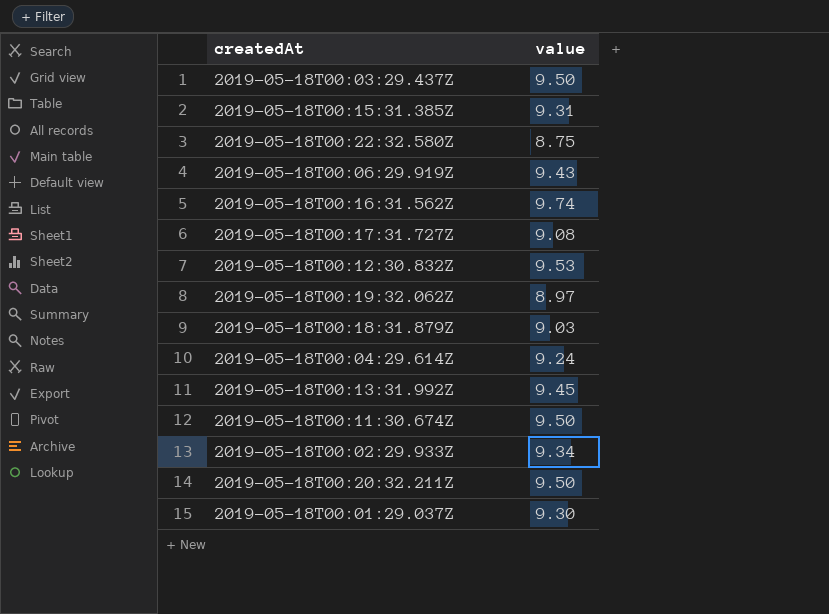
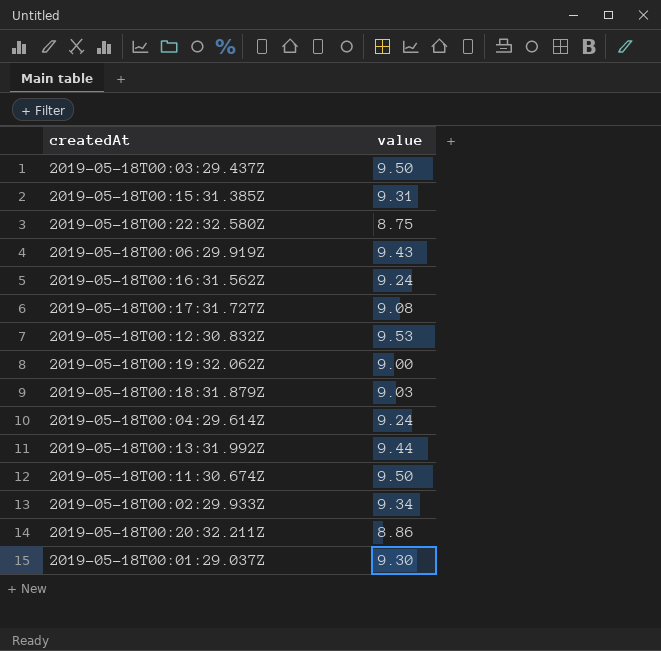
2019-05-18T00:16:31.562Z | value: 9.74 -> 9.24
2019-05-18T00:19:32.062Z | value: 8.97 -> 9.00
2019-05-18T00:13:31.992Z | value: 9.45 -> 9.44
2019-05-18T00:20:32.211Z | value: 9.50 -> 8.86

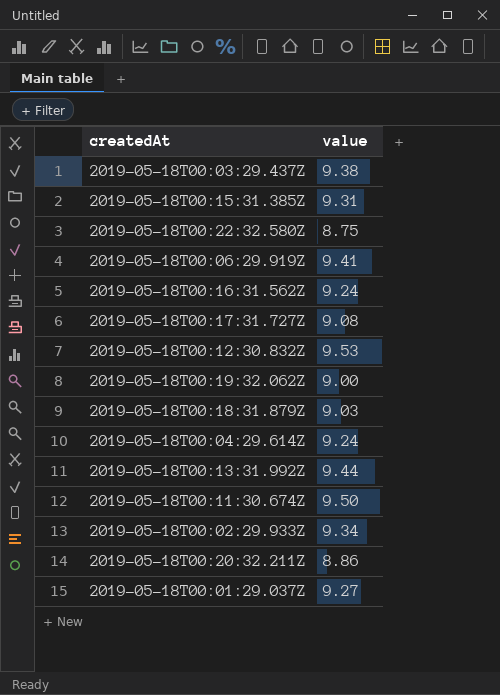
2019-05-18T00:03:29.437Z | value: 9.50 -> 9.38
2019-05-18T00:06:29.919Z | value: 9.43 -> 9.41
2019-05-18T00:01:29.037Z | value: 9.30 -> 9.27

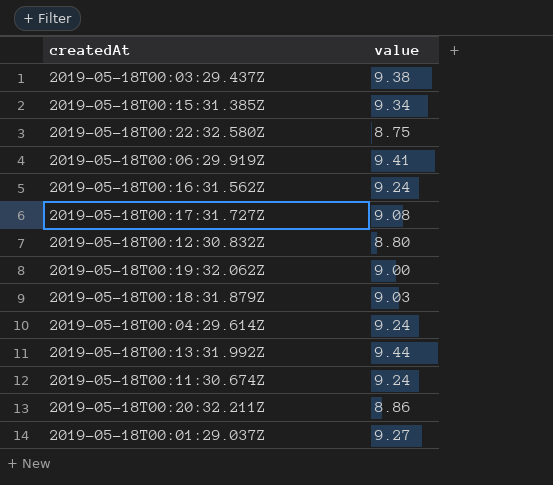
row 2019-05-18T00:02:29.933Z: 9.34 -> none
2019-05-18T00:15:31.385Z | value: 9.31 -> 9.34
2019-05-18T00:12:30.832Z | value: 9.53 -> 8.80
2019-05-18T00:11:30.674Z | value: 9.50 -> 9.24

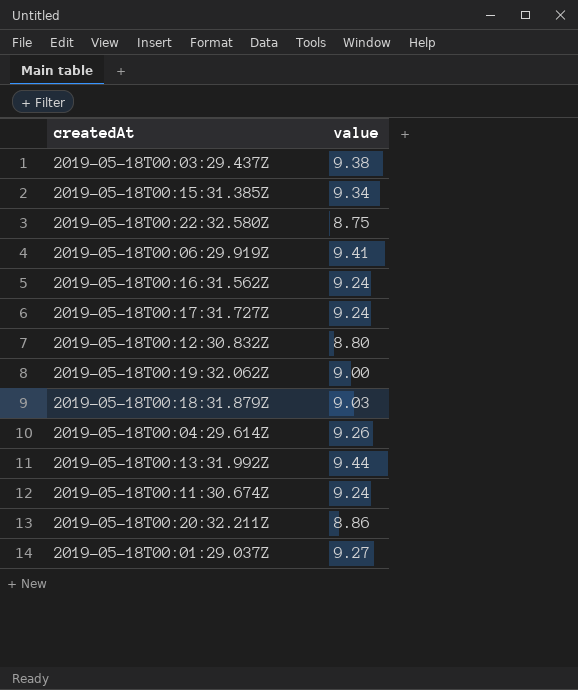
2019-05-18T00:17:31.727Z | value: 9.08 -> 9.24
2019-05-18T00:04:29.614Z | value: 9.24 -> 9.26

